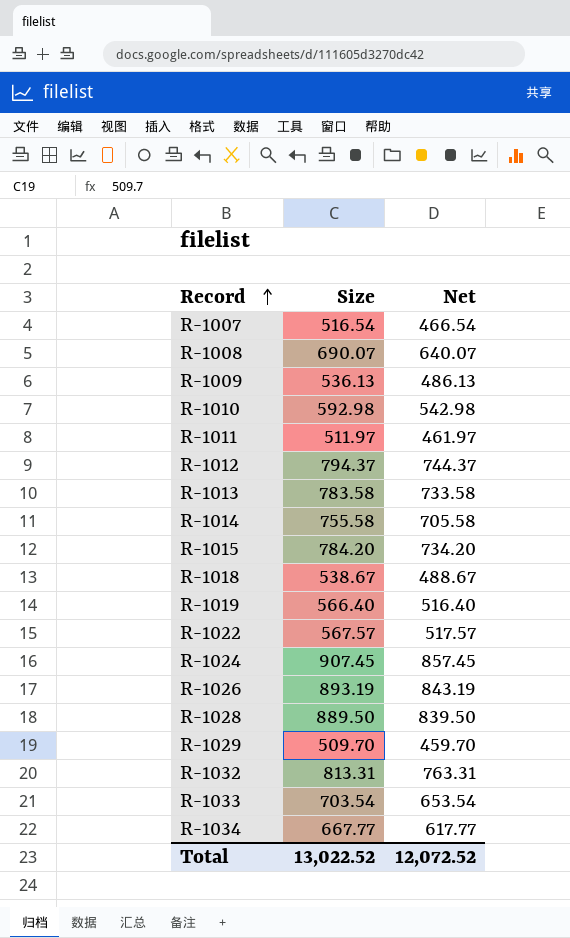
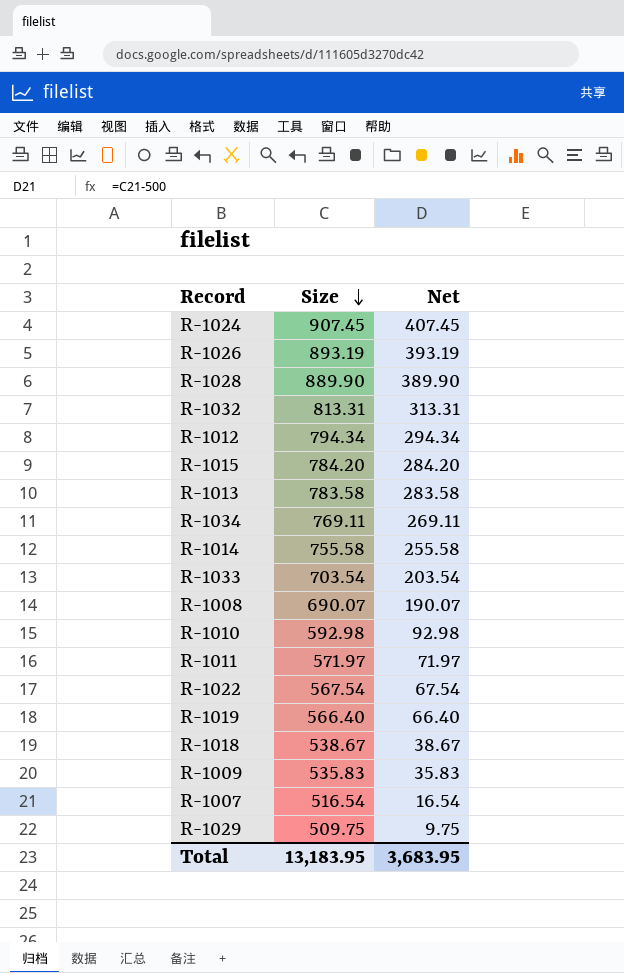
row order: Record ascending -> Size descending
column Net | formula: [Size] - 50 -> [Size] - 500
R-1028 | Size: 889.50 -> 889.90
R-1012 | Size: 794.37 -> 794.34
R-1034 | Size: 667.77 -> 769.11
R-1011 | Size: 511.97 -> 571.97
R-1022 | Size: 567.57 -> 567.54
R-1009 | Size: 536.13 -> 535.83
R-1029 | Size: 509.70 -> 509.75
Total | Size: 13,022.52 -> 13,183.95
Total | Net: 12,072.52 -> 3,683.95

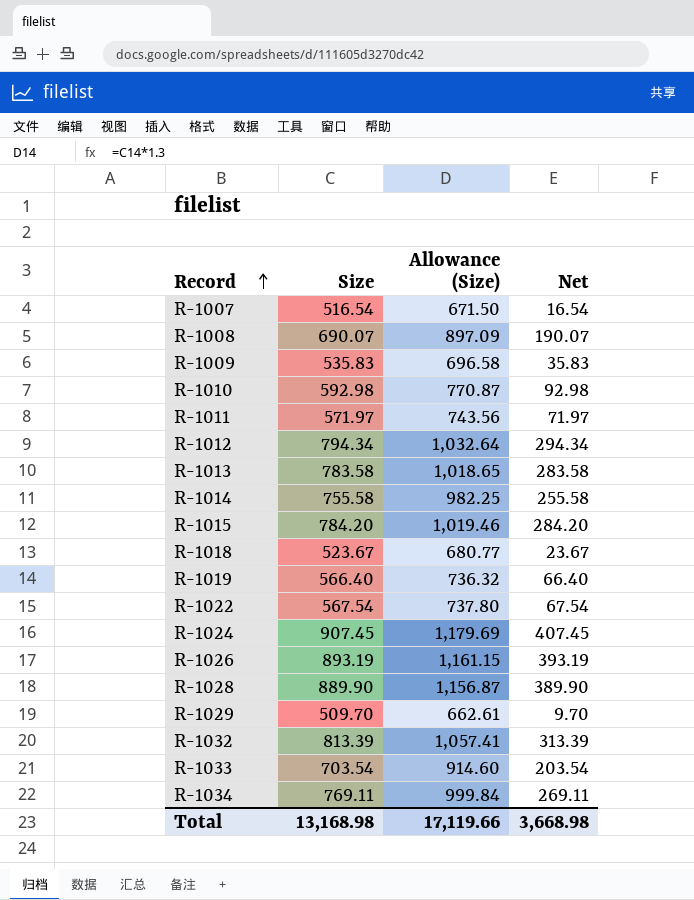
row order: Size descending -> Record ascending
column Allowance (Size) | formula: none -> [Size] * 1.3
R-1018 | Size: 538.67 -> 523.67
R-1018 | Net: 38.67 -> 23.67
R-1029 | Size: 509.75 -> 509.70
R-1029 | Net: 9.75 -> 9.70
R-1032 | Size: 813.31 -> 813.39
R-1032 | Net: 313.31 -> 313.39
Total | Size: 13,183.95 -> 13,168.98
Total | Net: 3,683.95 -> 3,668.98

